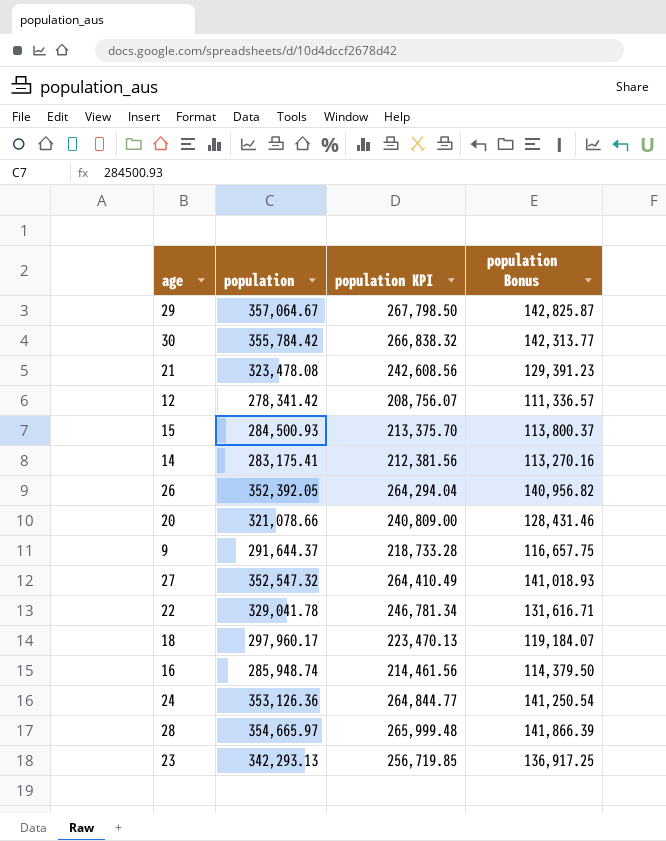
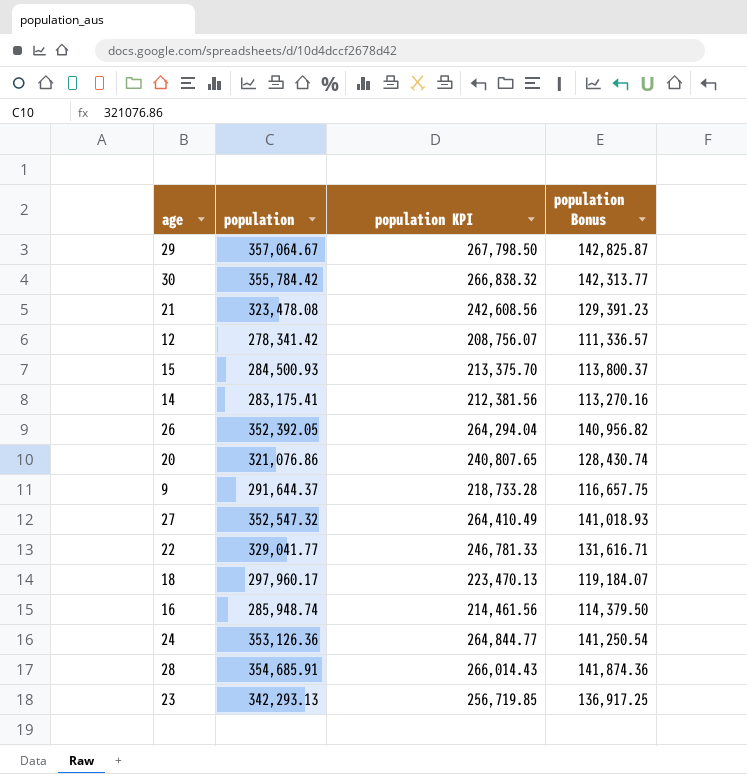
20 | population: 321,078.66 -> 321,076.86
20 | population KPI: 240,809.00 -> 240,807.65
20 | population Bonus: 128,431.46 -> 128,430.74
22 | population: 329,041.78 -> 329,041.77
22 | population KPI: 246,781.34 -> 246,781.33
28 | population: 354,665.97 -> 354,685.91
28 | population KPI: 265,999.48 -> 266,014.43
28 | population Bonus: 141,866.39 -> 141,874.36

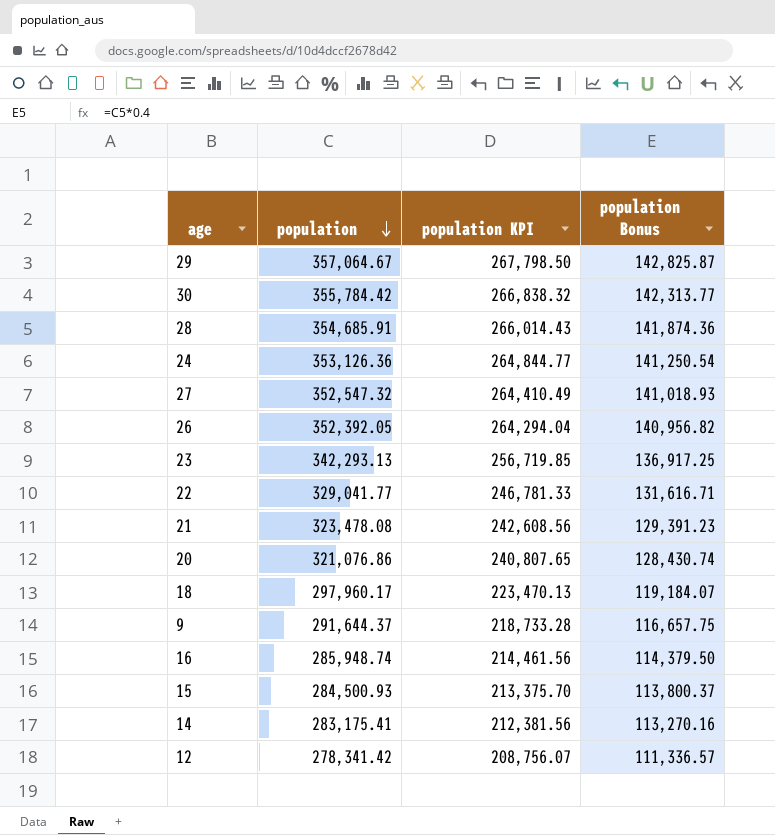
row order: none -> population descending

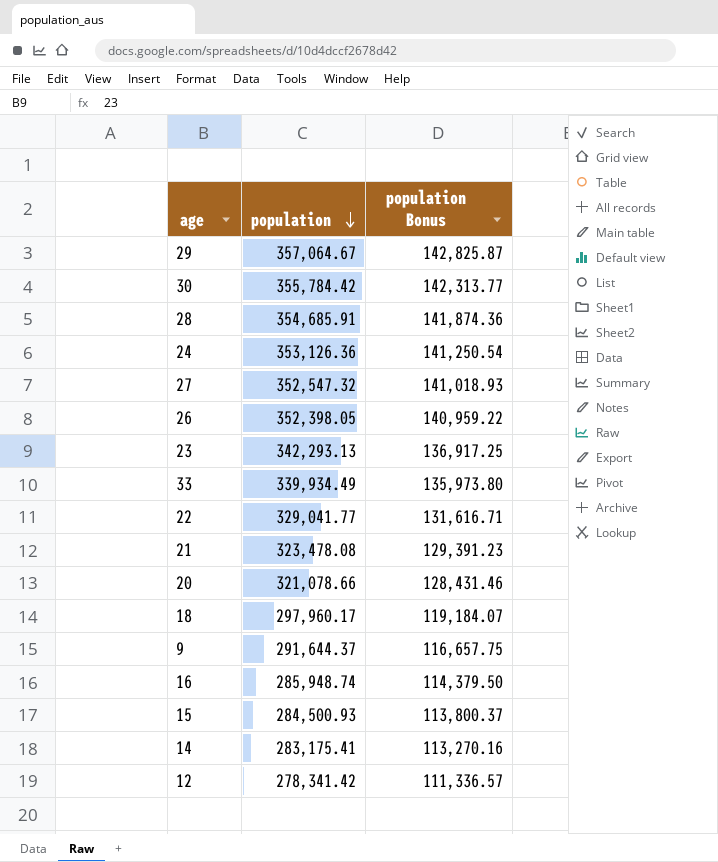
column population KPI | formula: [population] * 0.75 -> none
26 | population: 352,392.05 -> 352,398.05
26 | population Bonus: 140,956.82 -> 140,959.22
row 33: none -> 339,934.49 | 135,973.80
20 | population: 321,076.86 -> 321,078.66
20 | population Bonus: 128,430.74 -> 128,431.46

